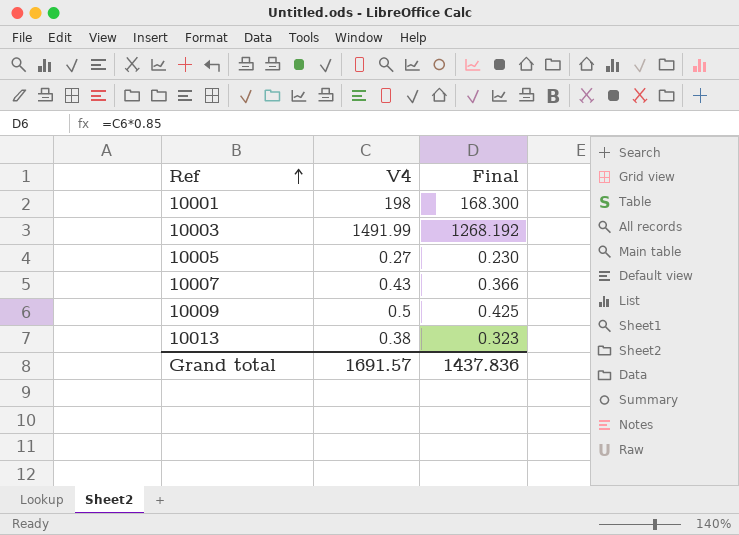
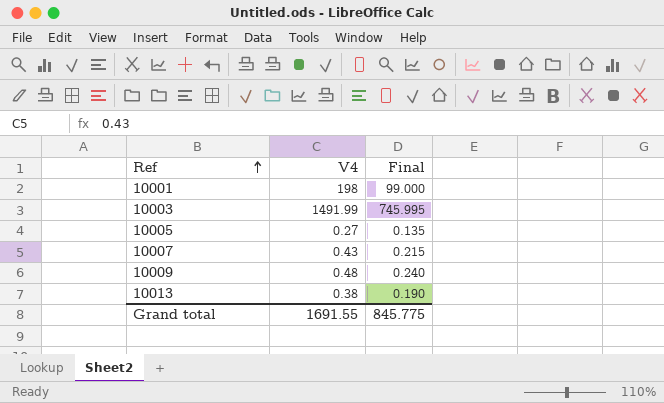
column Final | formula: [V4] * 0.85 -> [V4] * 0.5
10009 | V4: 0.5 -> 0.48
Grand total | V4: 1691.57 -> 1691.55
Grand total | Final: 1437.836 -> 845.775

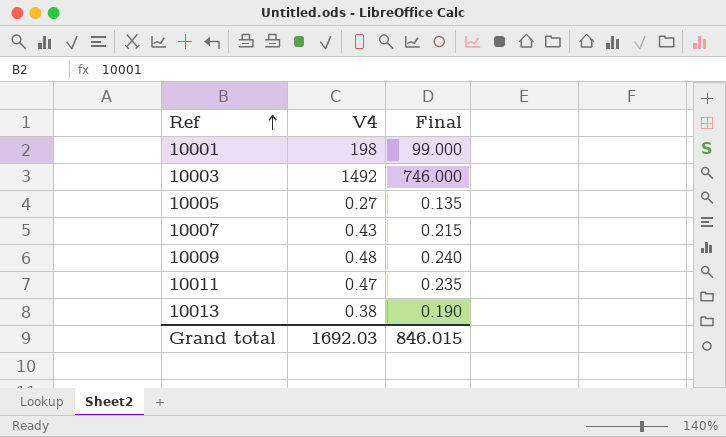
10003 | V4: 1491.99 -> 1492
10003 | Final: 745.995 -> 746.000
row 10011: none -> 0.47 | 0.235
Grand total | V4: 1691.55 -> 1692.03
Grand total | Final: 845.775 -> 846.015

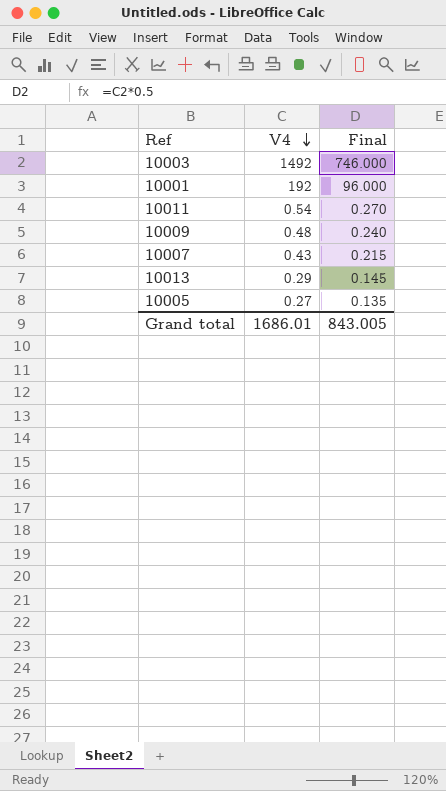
row order: Ref ascending -> V4 descending
10001 | V4: 198 -> 192
10001 | Final: 99.000 -> 96.000
10011 | V4: 0.47 -> 0.54
10011 | Final: 0.235 -> 0.270
10013 | V4: 0.38 -> 0.29
10013 | Final: 0.190 -> 0.145
Grand total | V4: 1692.03 -> 1686.01
Grand total | Final: 846.015 -> 843.005

